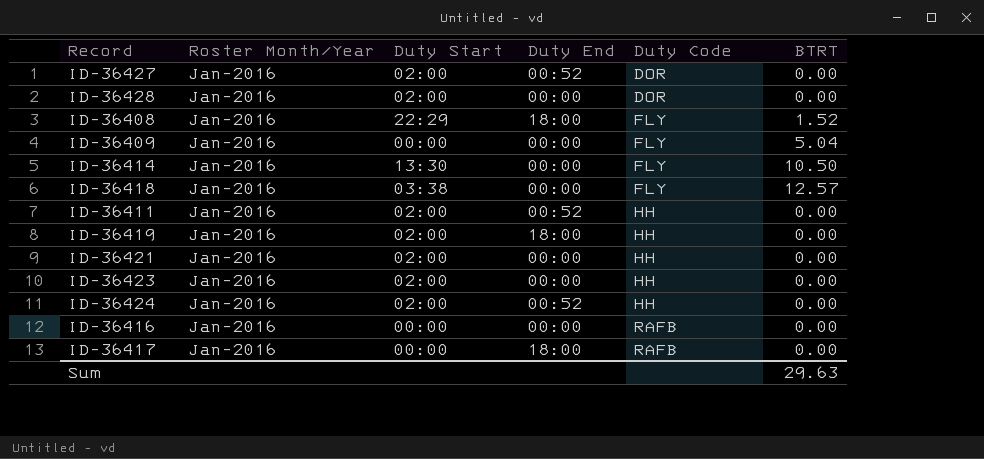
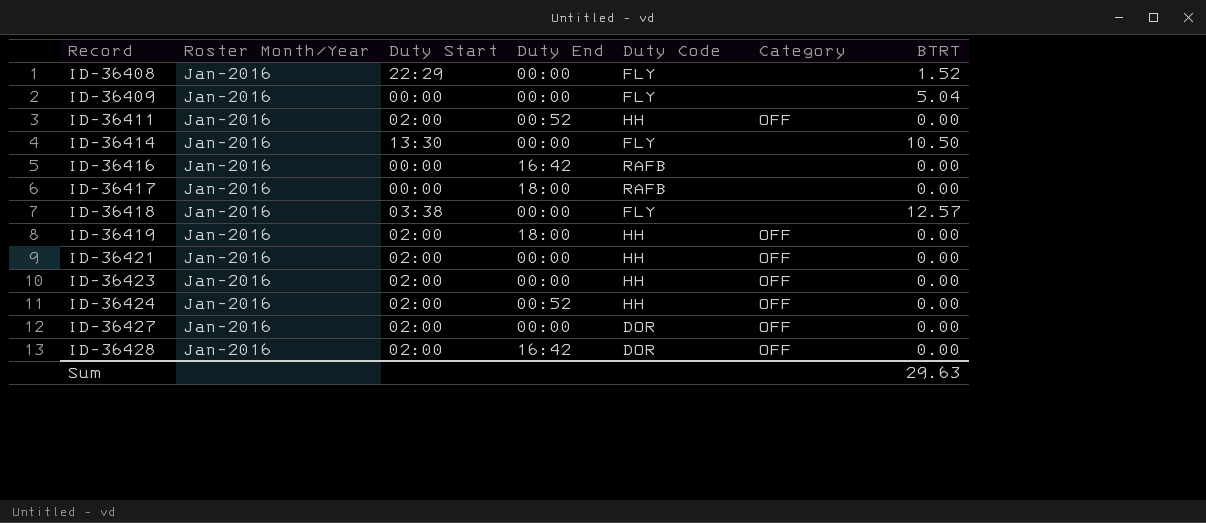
row order: Duty Code ascending -> Record ascending
column Category | position: none -> 6
ID-36408 | Duty End: 18:00 -> 00:00
ID-36416 | Duty End: 00:00 -> 16:42
ID-36427 | Duty End: 00:52 -> 00:00
ID-36428 | Duty End: 00:00 -> 16:42

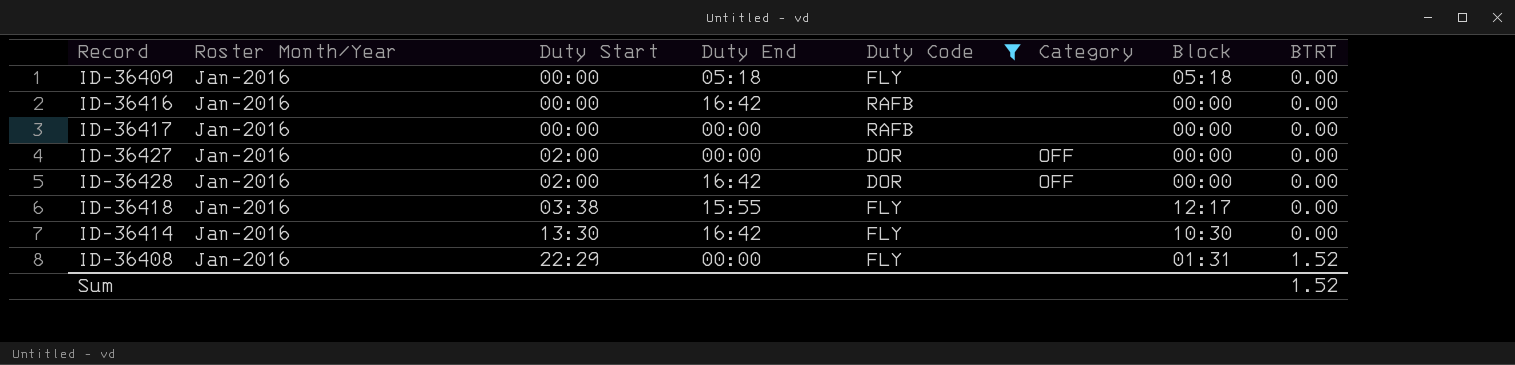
filter: none -> Duty Code != HH
row order: Record ascending -> Duty Start ascending
column Block | position: none -> 7
ID-36409 | Duty End: 00:00 -> 05:18
ID-36409 | BTRT: 5.04 -> 0.00
ID-36417 | Duty End: 18:00 -> 00:00
ID-36418 | Duty End: 00:00 -> 15:55
ID-36418 | BTRT: 12.57 -> 0.00
ID-36414 | Duty End: 00:00 -> 16:42
ID-36414 | BTRT: 10.50 -> 0.00
Sum | BTRT: 29.63 -> 1.52

